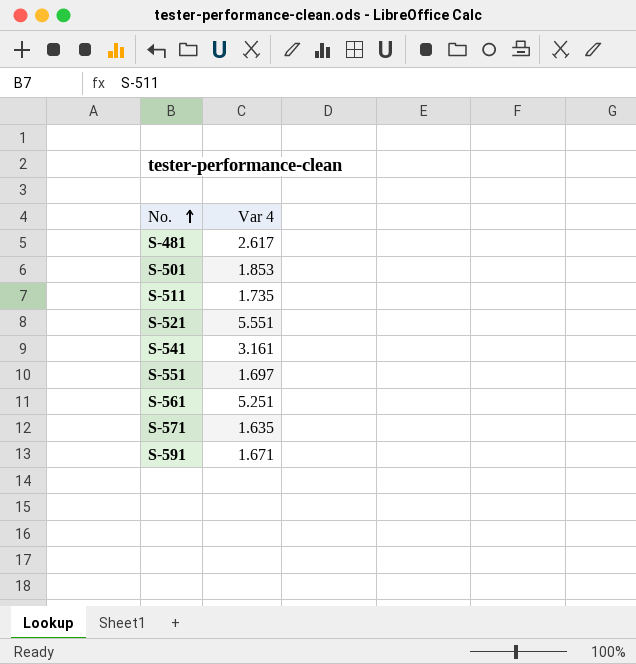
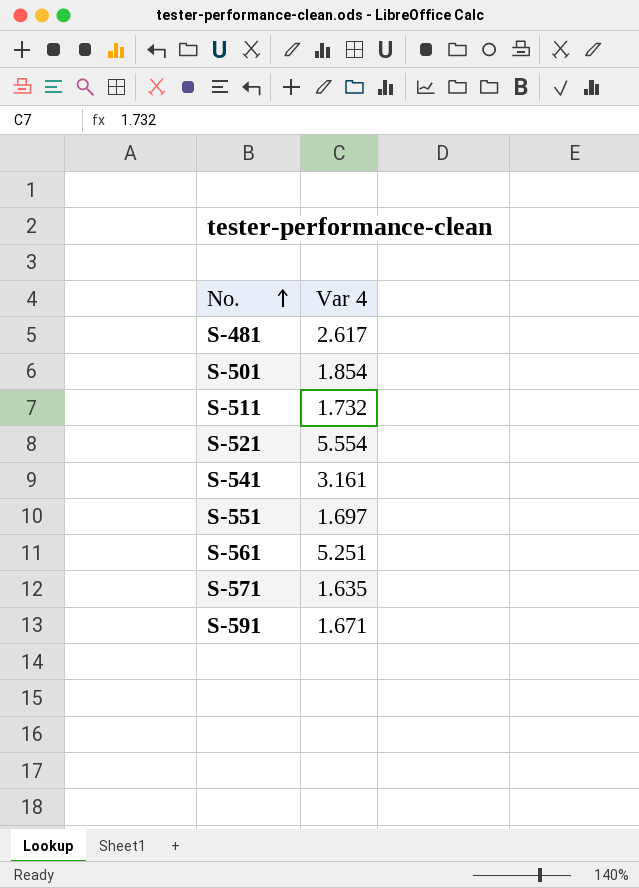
S-501 | Var 4: 1.853 -> 1.854
S-511 | Var 4: 1.735 -> 1.732
S-521 | Var 4: 5.551 -> 5.554

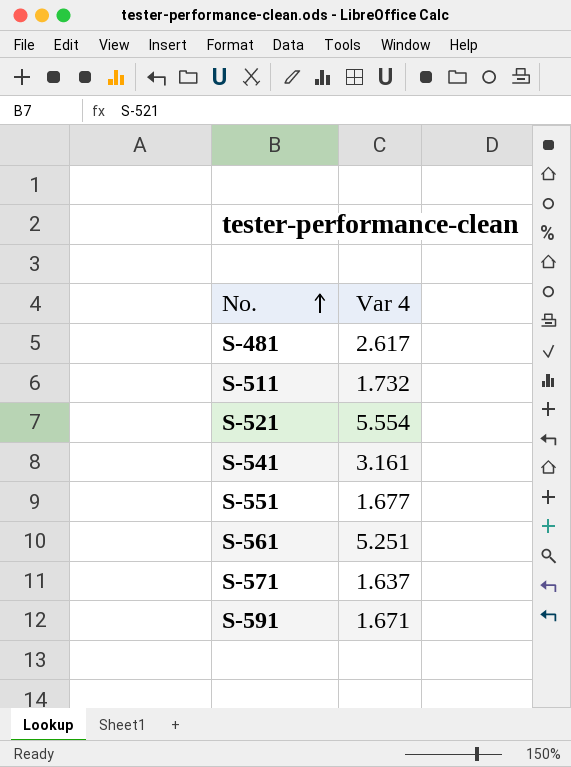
row S-501: 1.854 -> none
S-551 | Var 4: 1.697 -> 1.677
S-571 | Var 4: 1.635 -> 1.637

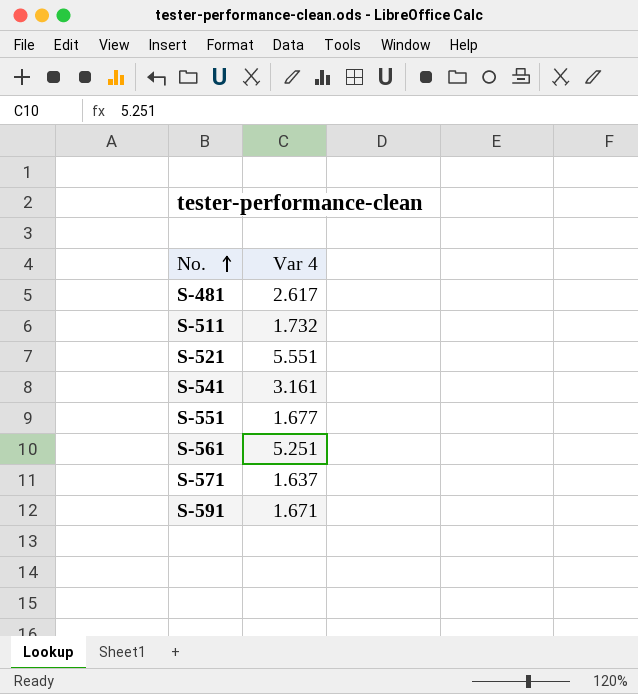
S-521 | Var 4: 5.554 -> 5.551

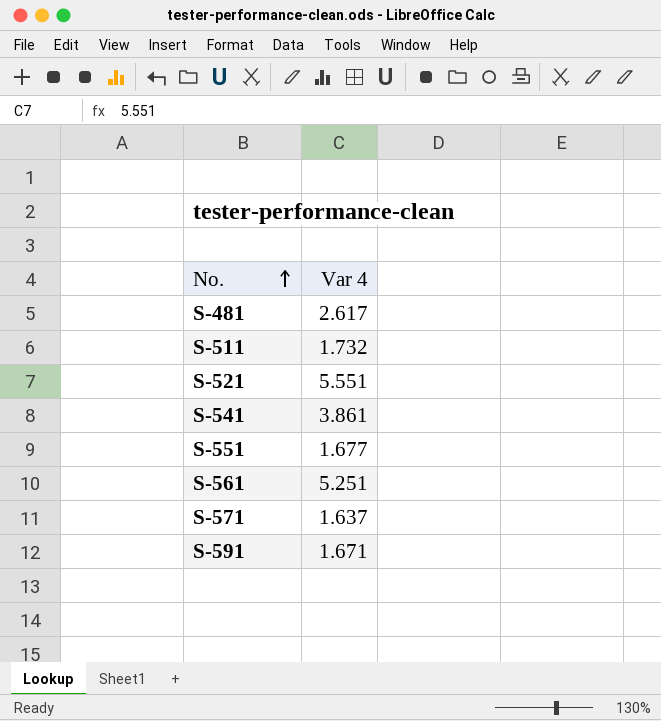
S-541 | Var 4: 3.161 -> 3.861

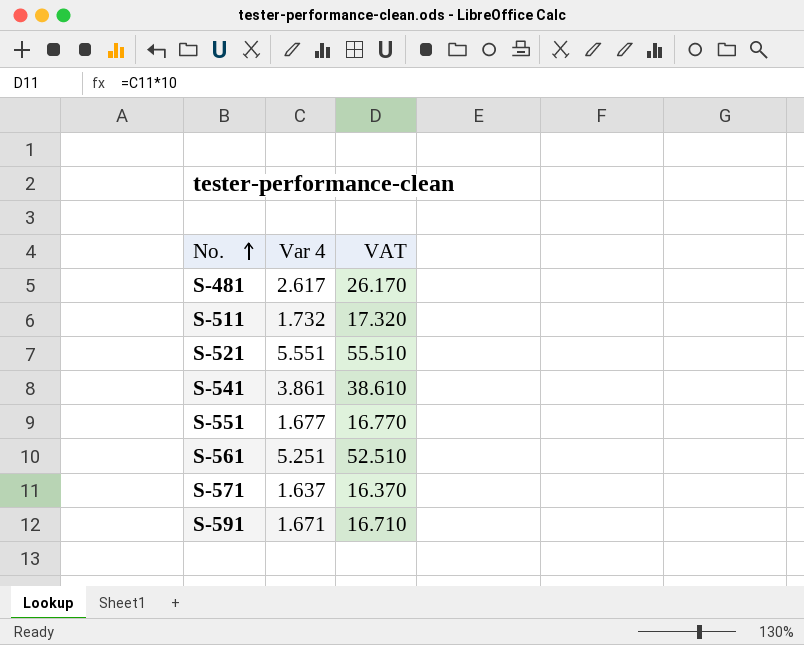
column VAT | formula: none -> [Var 4] * 10

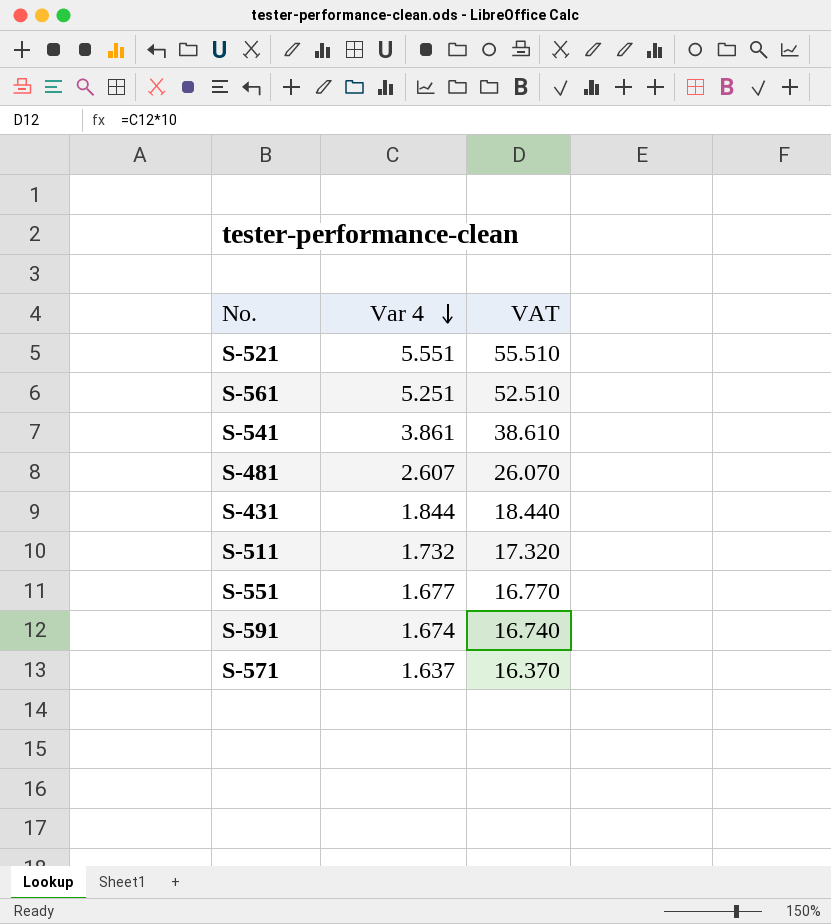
row order: No. ascending -> Var 4 descending
S-481 | Var 4: 2.617 -> 2.607
S-481 | VAT: 26.170 -> 26.070
row S-431: none -> 1.844 | 18.440
S-591 | Var 4: 1.671 -> 1.674
S-591 | VAT: 16.710 -> 16.740

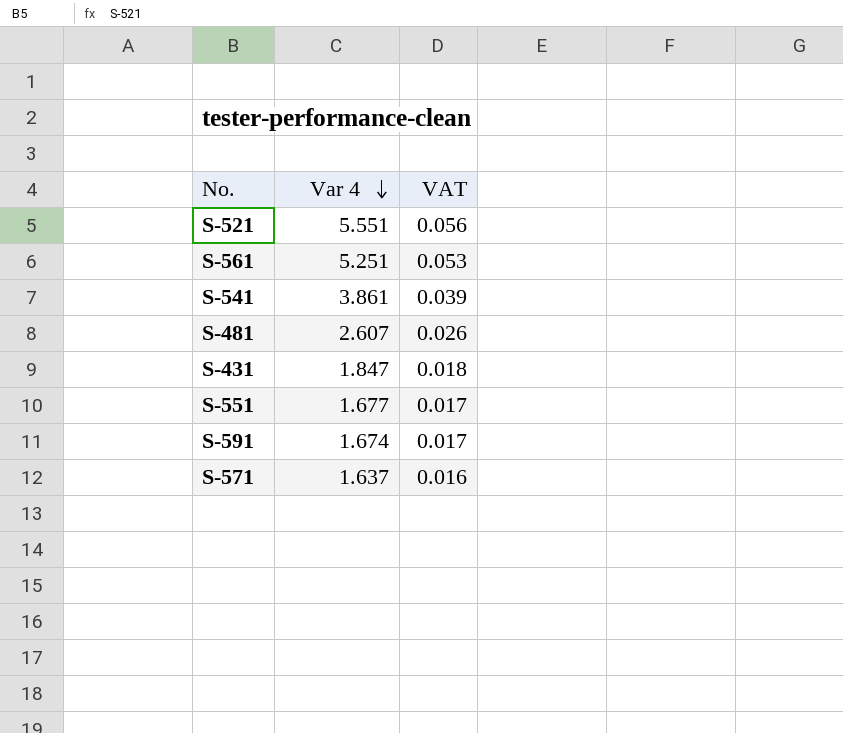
column VAT | formula: [Var 4] * 10 -> [Var 4] * 0.01
row S-511: 1.732 | 17.320 -> none
S-431 | Var 4: 1.844 -> 1.847

